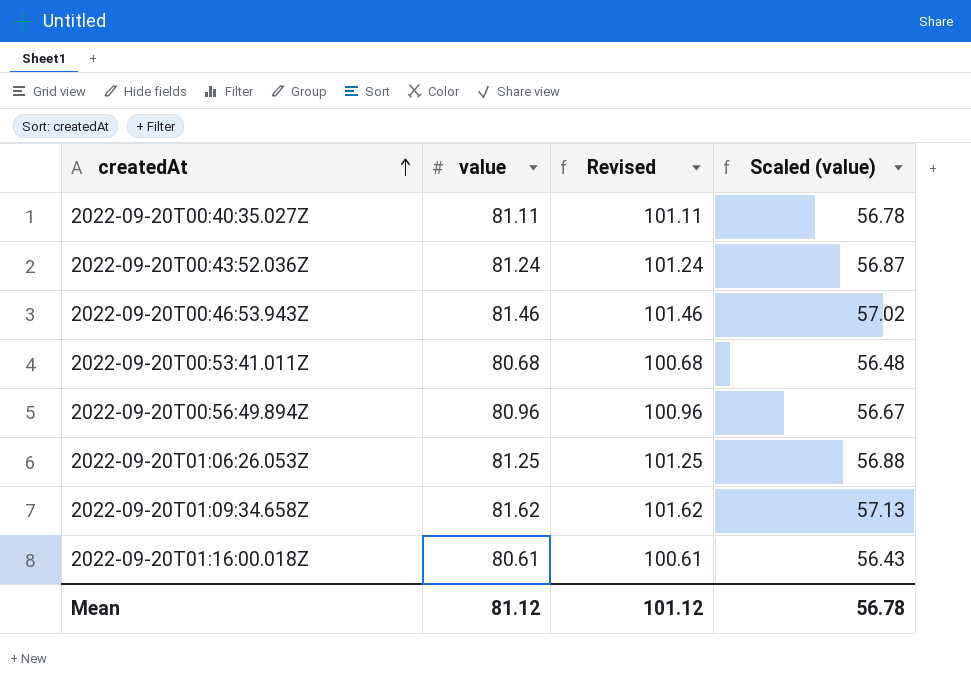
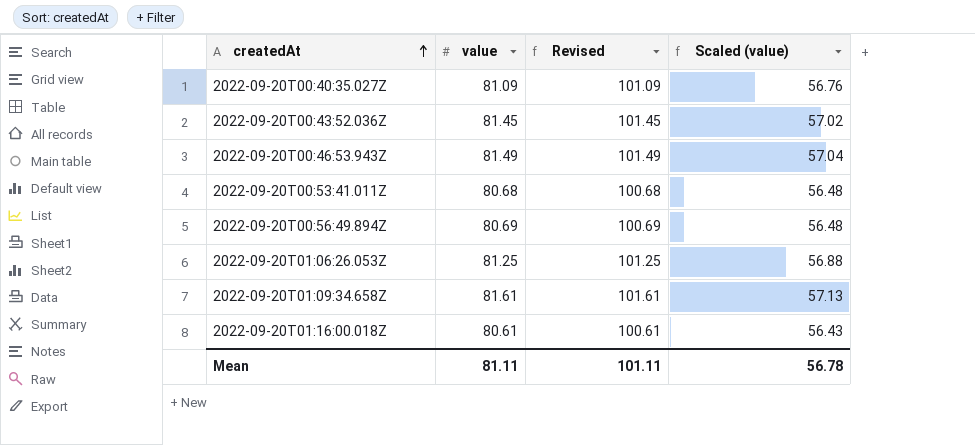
2022-09-20T00:40:35.027Z | value: 81.11 -> 81.09
2022-09-20T00:40:35.027Z | Revised: 101.11 -> 101.09
2022-09-20T00:40:35.027Z | Scaled (value): 56.78 -> 56.76
2022-09-20T00:43:52.036Z | value: 81.24 -> 81.45
2022-09-20T00:43:52.036Z | Revised: 101.24 -> 101.45
2022-09-20T00:43:52.036Z | Scaled (value): 56.87 -> 57.02
2022-09-20T00:46:53.943Z | value: 81.46 -> 81.49
2022-09-20T00:46:53.943Z | Revised: 101.46 -> 101.49
2022-09-20T00:46:53.943Z | Scaled (value): 57.02 -> 57.04
2022-09-20T00:56:49.894Z | value: 80.96 -> 80.69
2022-09-20T00:56:49.894Z | Revised: 100.96 -> 100.69
2022-09-20T00:56:49.894Z | Scaled (value): 56.67 -> 56.48
2022-09-20T01:09:34.658Z | value: 81.62 -> 81.61
2022-09-20T01:09:34.658Z | Revised: 101.62 -> 101.61
Mean | value: 81.12 -> 81.11
Mean | Revised: 101.12 -> 101.11

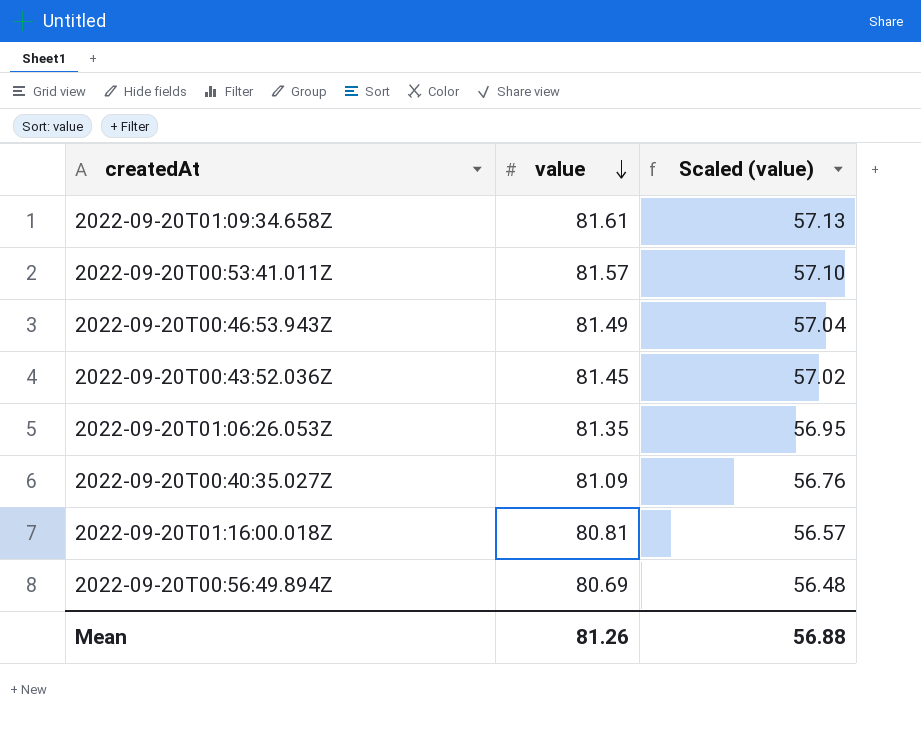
row order: createdAt ascending -> value descending
column Revised | formula: [value] + 20 -> none
2022-09-20T00:53:41.011Z | value: 80.68 -> 81.57
2022-09-20T00:53:41.011Z | Scaled (value): 56.48 -> 57.10
2022-09-20T01:06:26.053Z | value: 81.25 -> 81.35
2022-09-20T01:06:26.053Z | Scaled (value): 56.88 -> 56.95
2022-09-20T01:16:00.018Z | value: 80.61 -> 80.81
2022-09-20T01:16:00.018Z | Scaled (value): 56.43 -> 56.57
Mean | value: 81.11 -> 81.26
Mean | Scaled (value): 56.78 -> 56.88

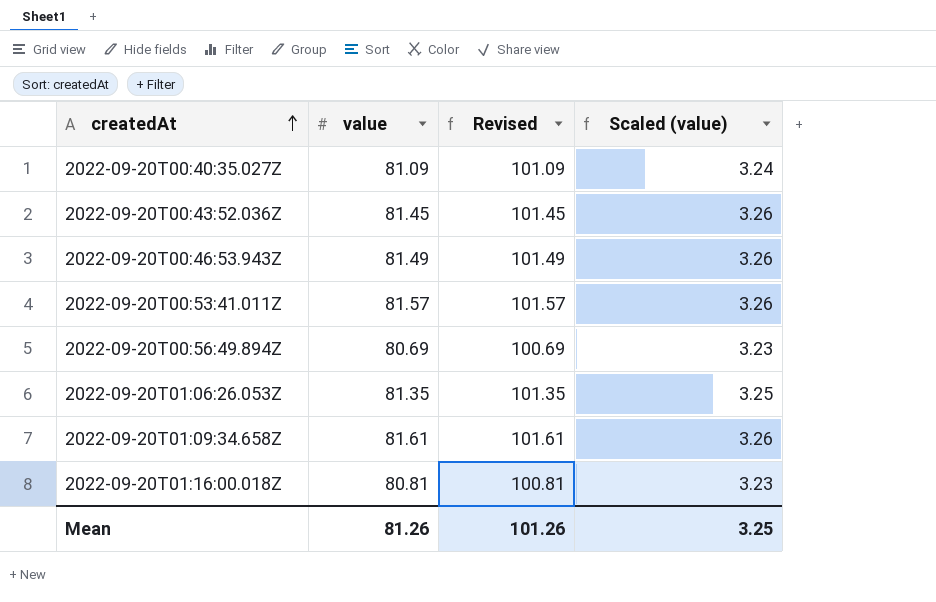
row order: value descending -> createdAt ascending
column Revised | formula: none -> [value] + 20
column Scaled (value) | formula: [value] * 0.7 -> [value] * 0.04
Mean | Scaled (value): 56.88 -> 3.25

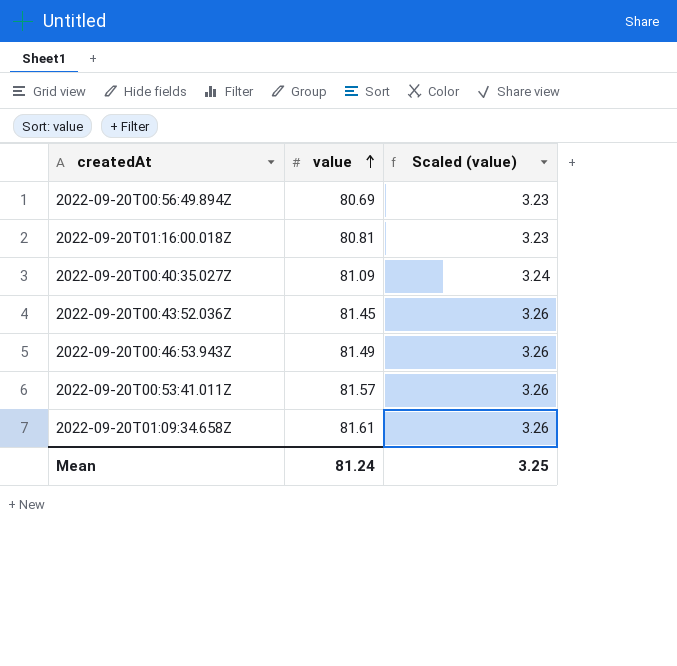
row order: createdAt ascending -> value ascending
column Revised | formula: [value] + 20 -> none
row 2022-09-20T01:06:26.053Z: 81.35 | 101.35 | 3.25 -> none
Mean | value: 81.26 -> 81.24

